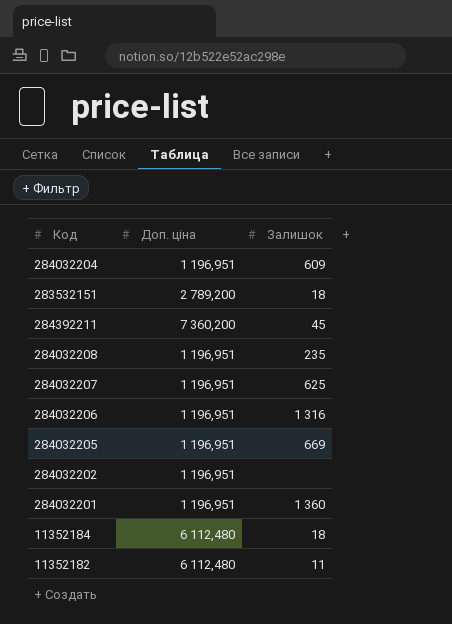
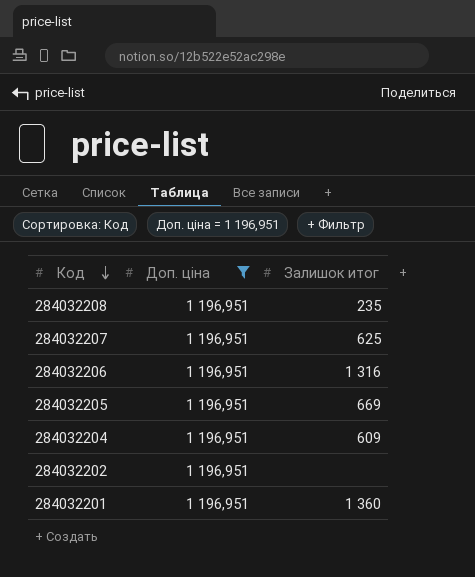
filter: none -> Доп. ціна = 1 196,951
row order: none -> Код descending
column name: Залишок -> Залишок итог

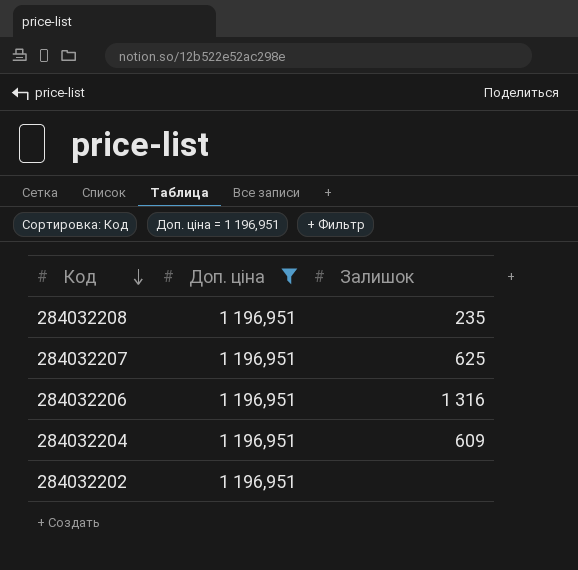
column name: Залишок итог -> Залишок
row 284032205: 1 196,951 | 669 -> none
row 284032201: 1 196,951 | 1 360 -> none

